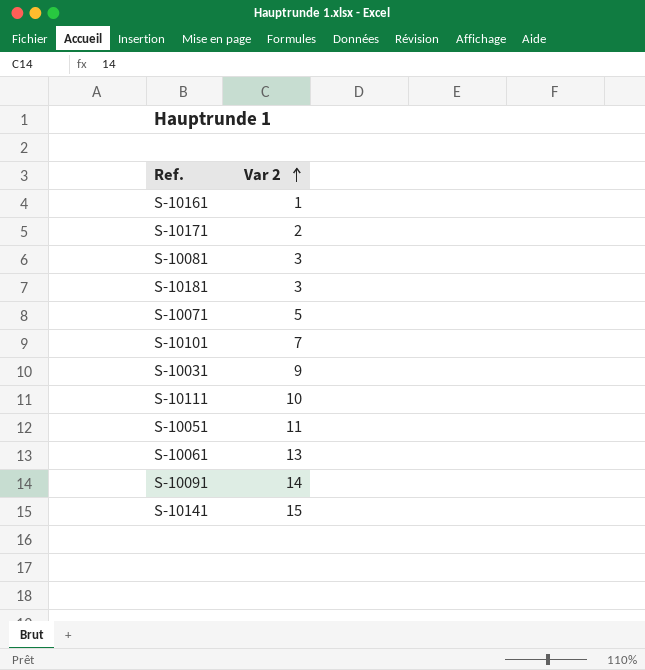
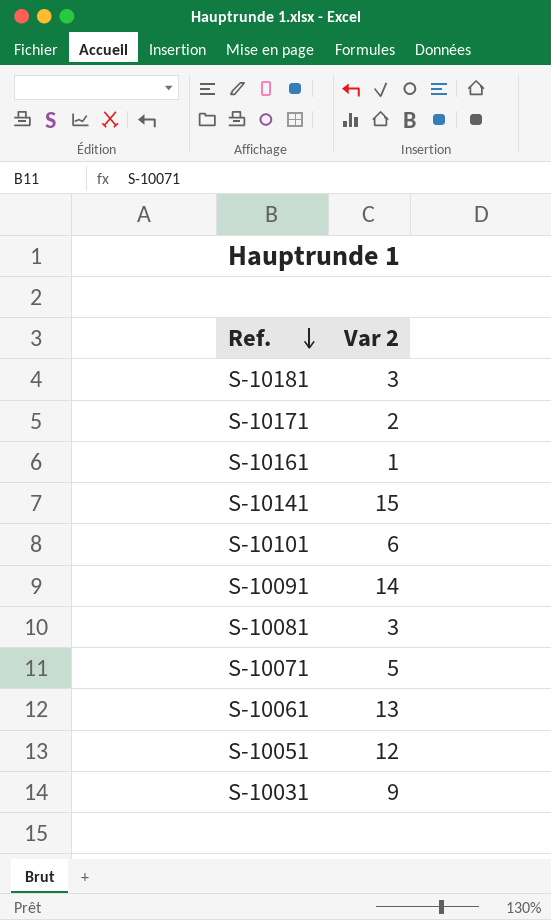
row order: Var 2 ascending -> Ref. descending
row S-10111: 10 -> none
S-10101 | Var 2: 7 -> 6
S-10051 | Var 2: 11 -> 12

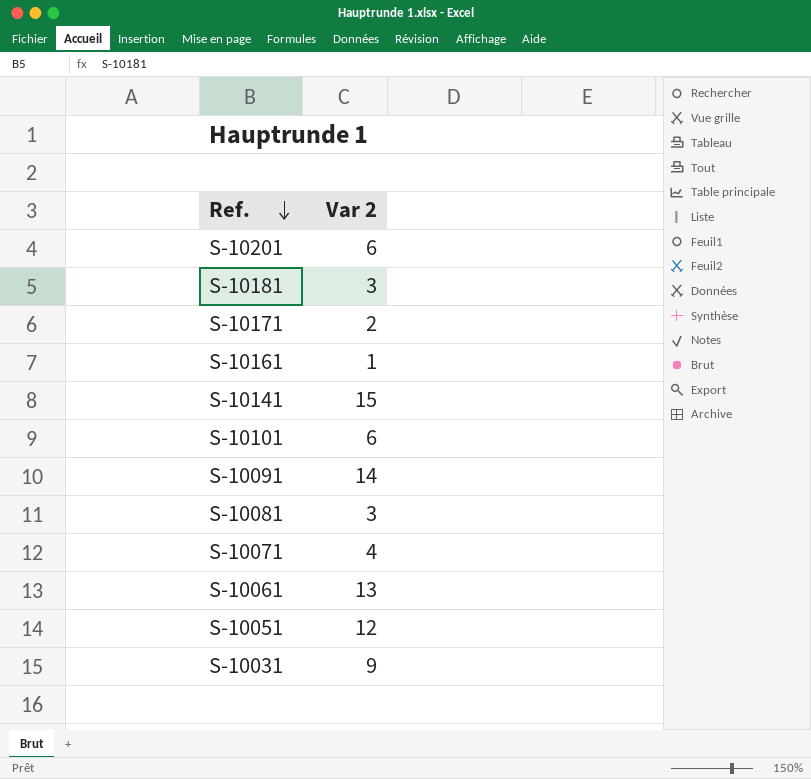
row S-10201: none -> 6
S-10071 | Var 2: 5 -> 4

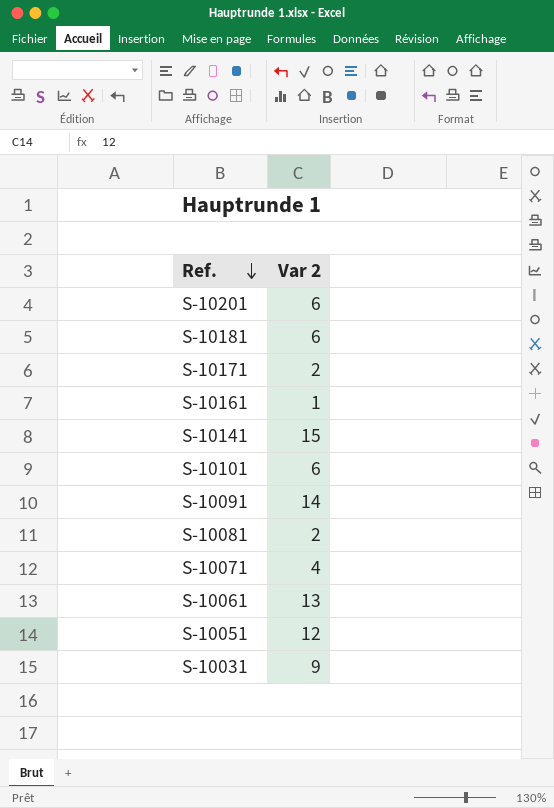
S-10181 | Var 2: 3 -> 6
S-10081 | Var 2: 3 -> 2

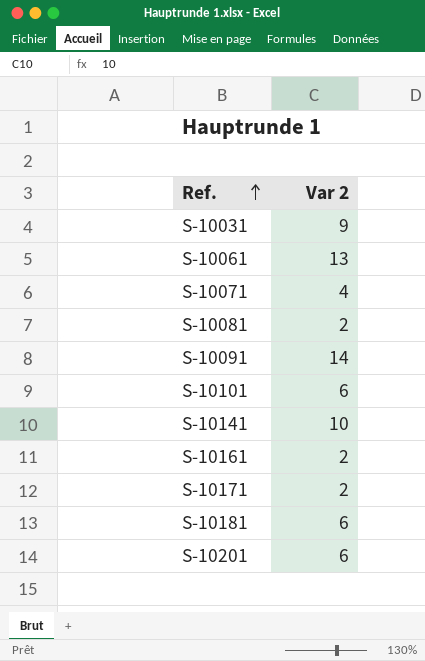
row order: Ref. descending -> Ref. ascending
row S-10051: 12 -> none
S-10141 | Var 2: 15 -> 10
S-10161 | Var 2: 1 -> 2

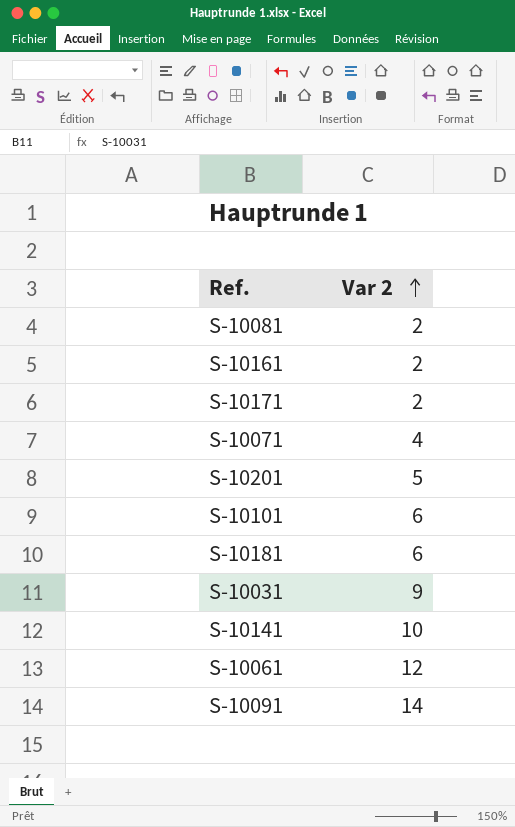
row order: Ref. ascending -> Var 2 ascending
S-10201 | Var 2: 6 -> 5
S-10061 | Var 2: 13 -> 12

